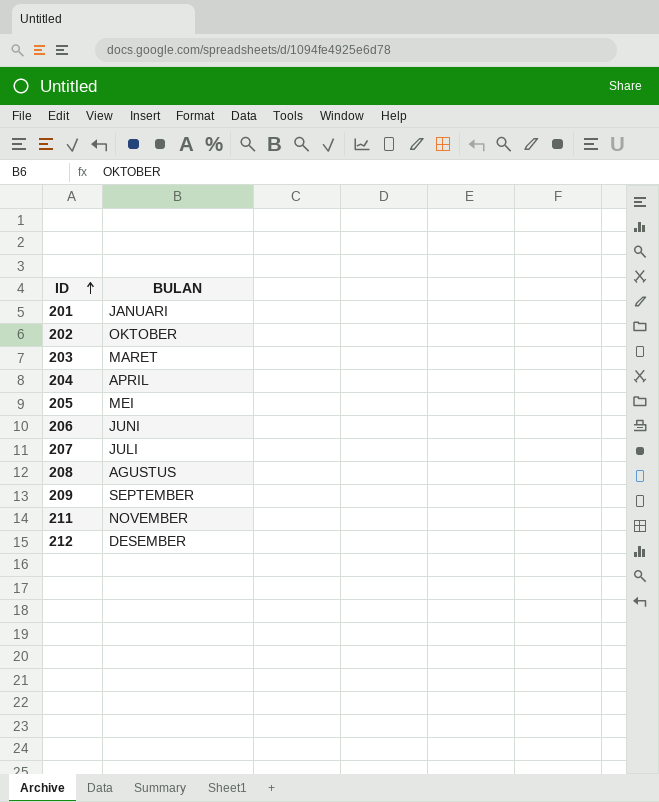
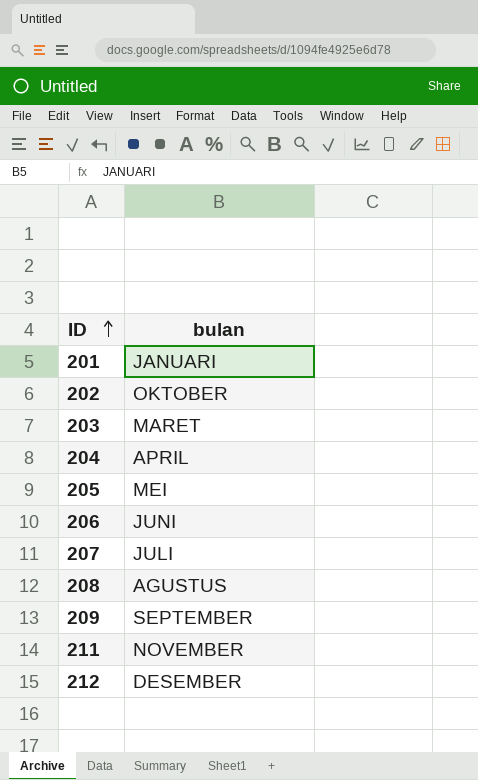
column name: BULAN -> bulan

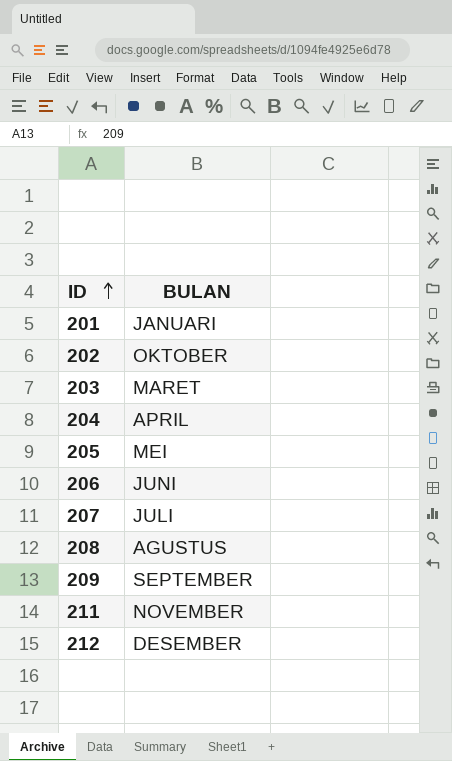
column name: bulan -> BULAN

